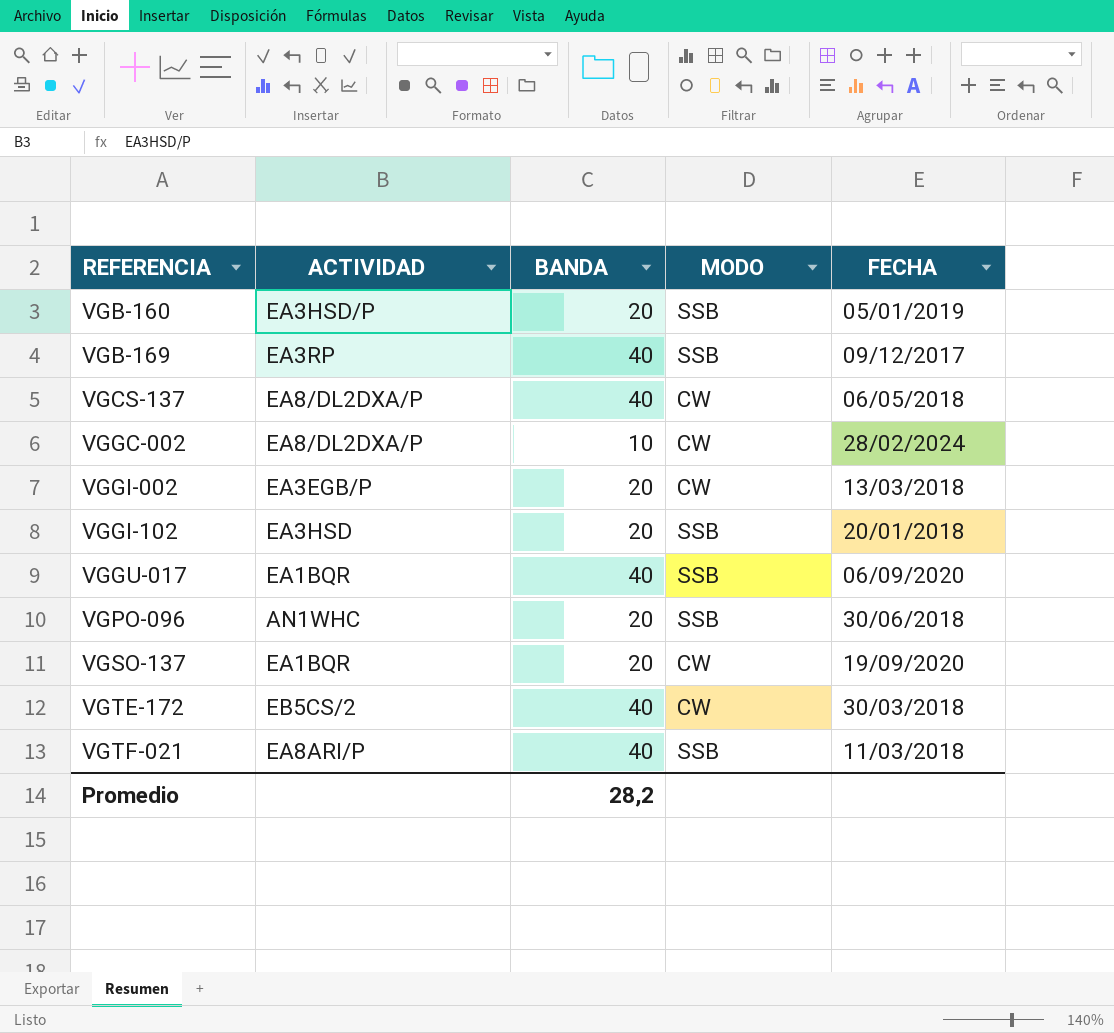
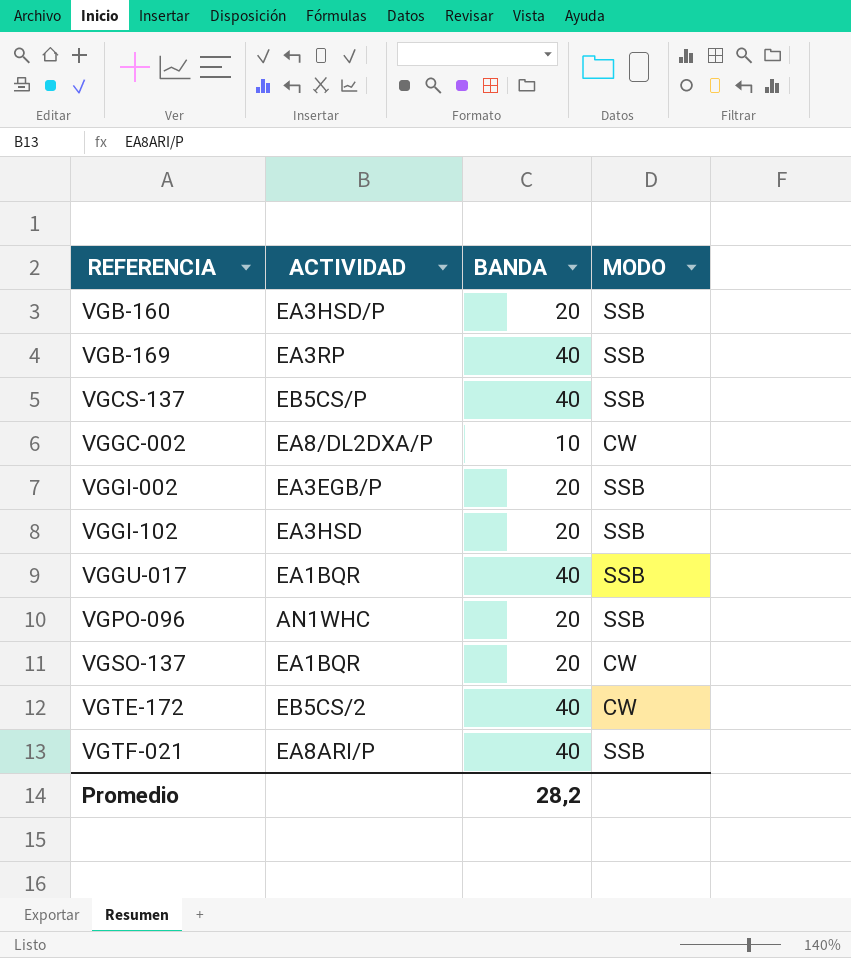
column FECHA | position: 5 -> none
VGCS-137 | ACTIVIDAD: EA8/DL2DXA/P -> EB5CS/P
VGCS-137 | MODO: CW -> SSB
VGGI-002 | MODO: CW -> SSB

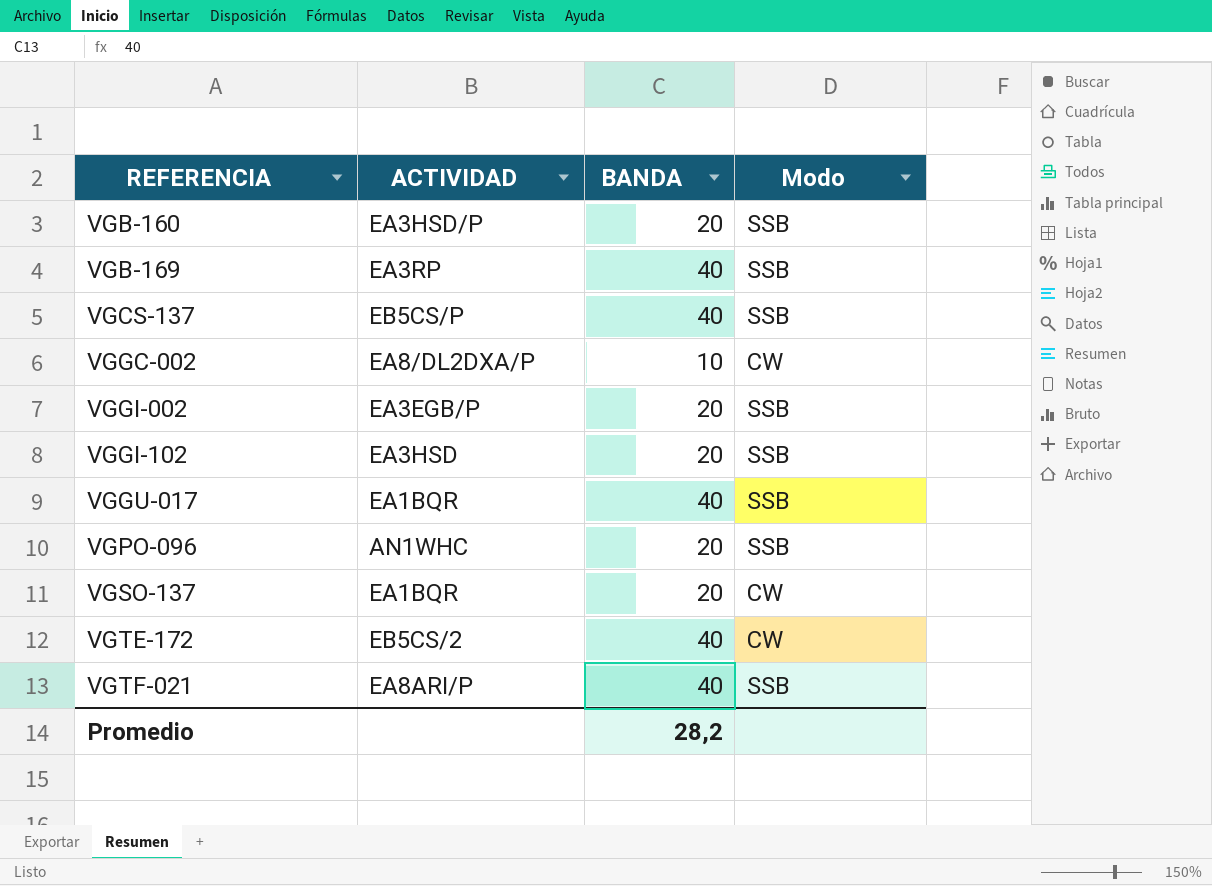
column name: MODO -> Modo

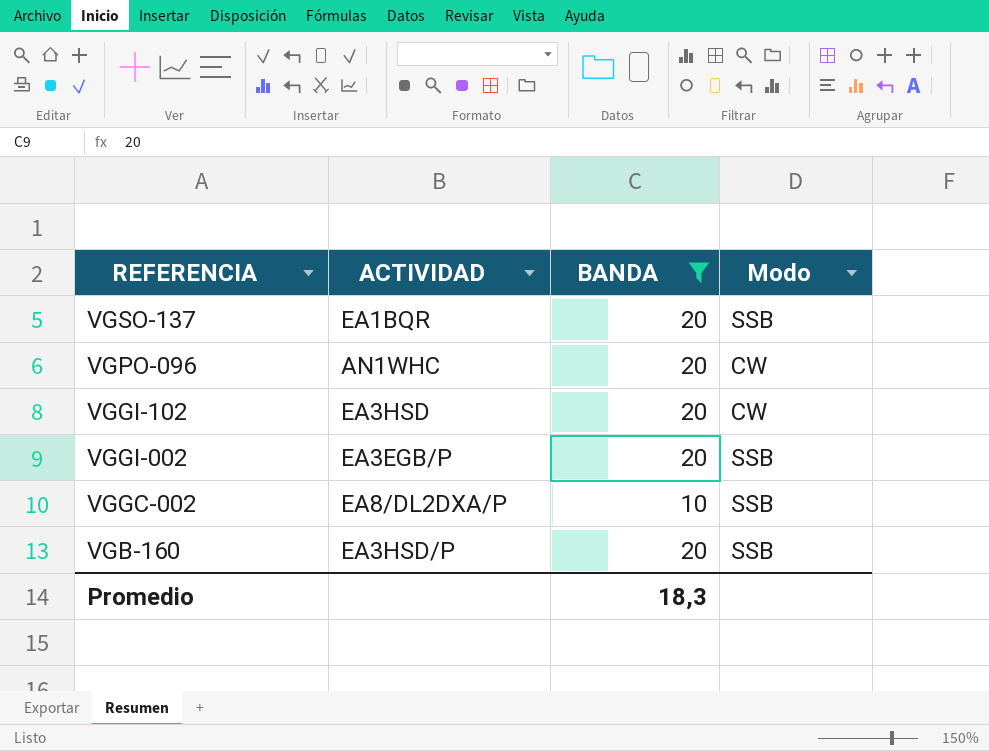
filter: none -> BANDA != 40
row order: REFERENCIA ascending -> REFERENCIA descending
VGSO-137 | Modo: CW -> SSB
VGPO-096 | Modo: SSB -> CW
VGGI-102 | Modo: SSB -> CW
VGGC-002 | Modo: CW -> SSB
Promedio | BANDA: 28,2 -> 18,3

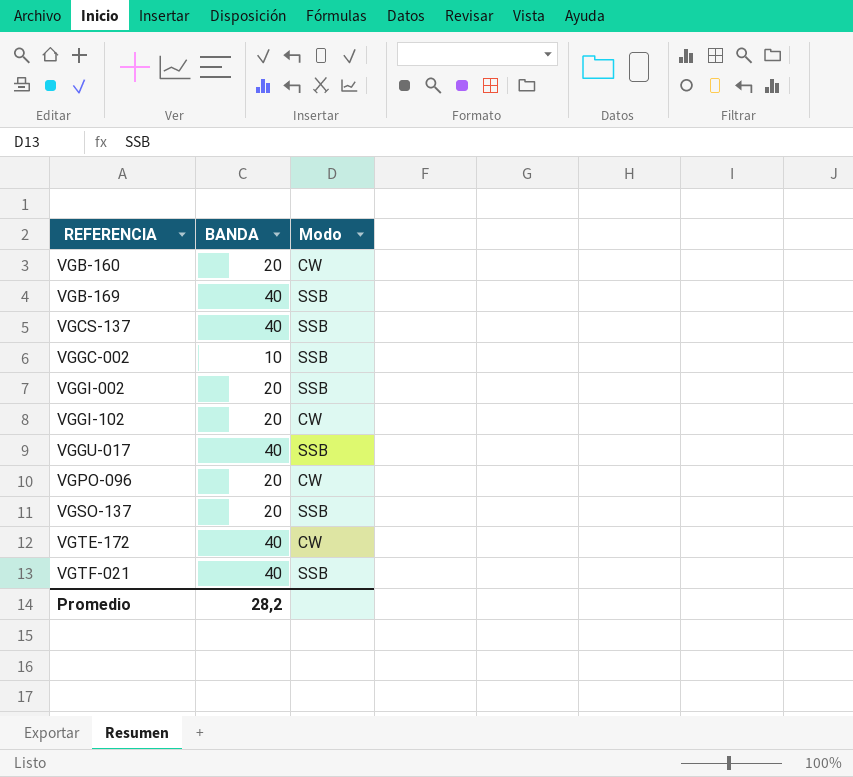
filter: BANDA != 40 -> none
row order: REFERENCIA descending -> REFERENCIA ascending
column ACTIVIDAD | position: 2 -> none
VGB-160 | Modo: SSB -> CW
Promedio | BANDA: 18,3 -> 28,2

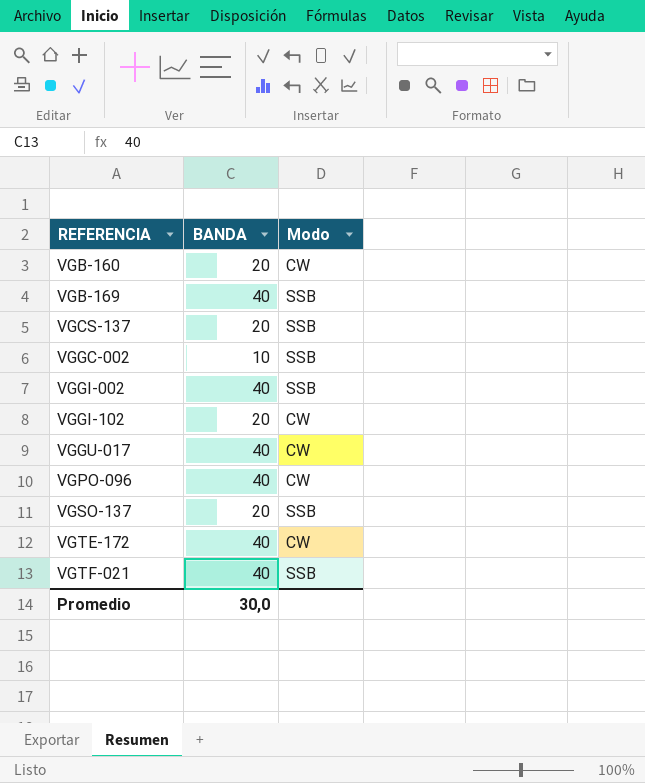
VGCS-137 | BANDA: 40 -> 20
VGGI-002 | BANDA: 20 -> 40
VGGU-017 | Modo: SSB -> CW
VGPO-096 | BANDA: 20 -> 40
Promedio | BANDA: 28,2 -> 30,0

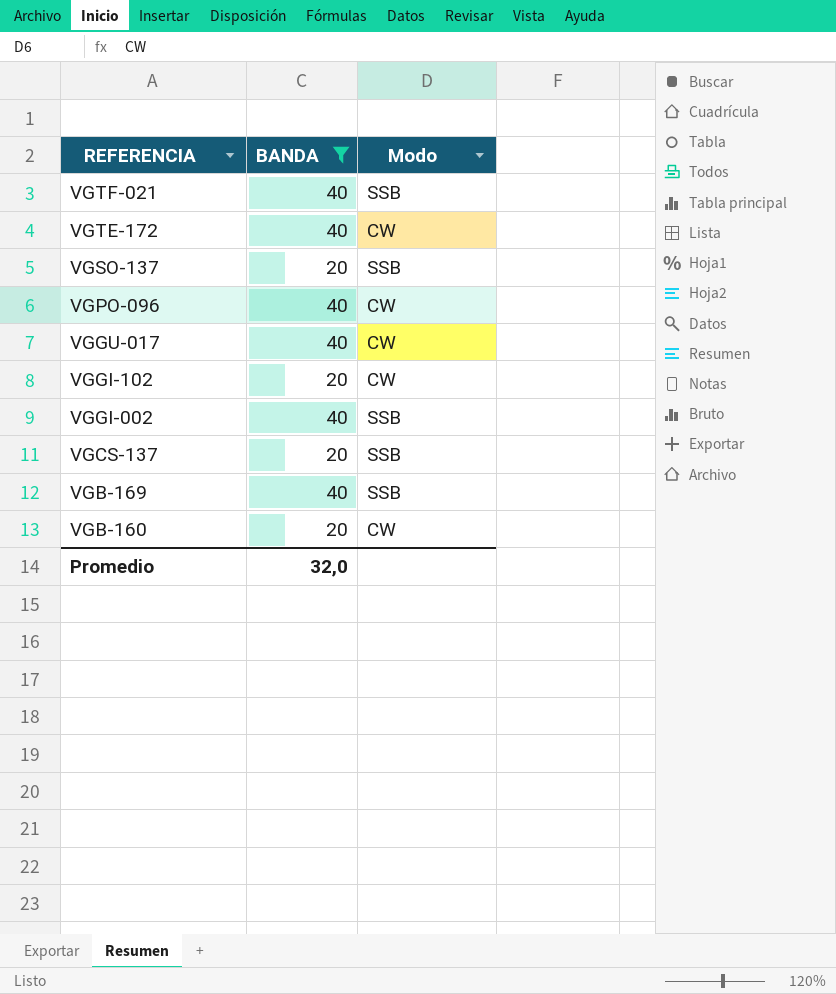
filter: none -> BANDA != 10
row order: REFERENCIA ascending -> REFERENCIA descending
Promedio | BANDA: 30,0 -> 32,0

